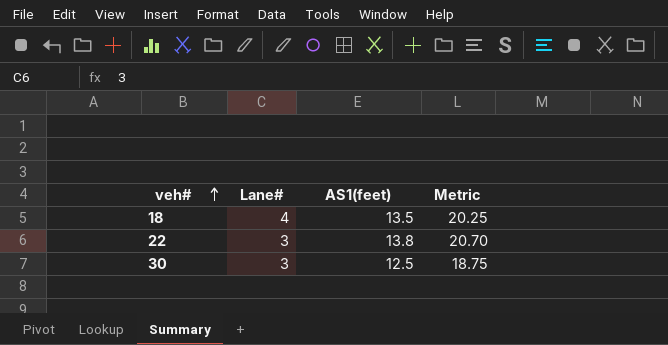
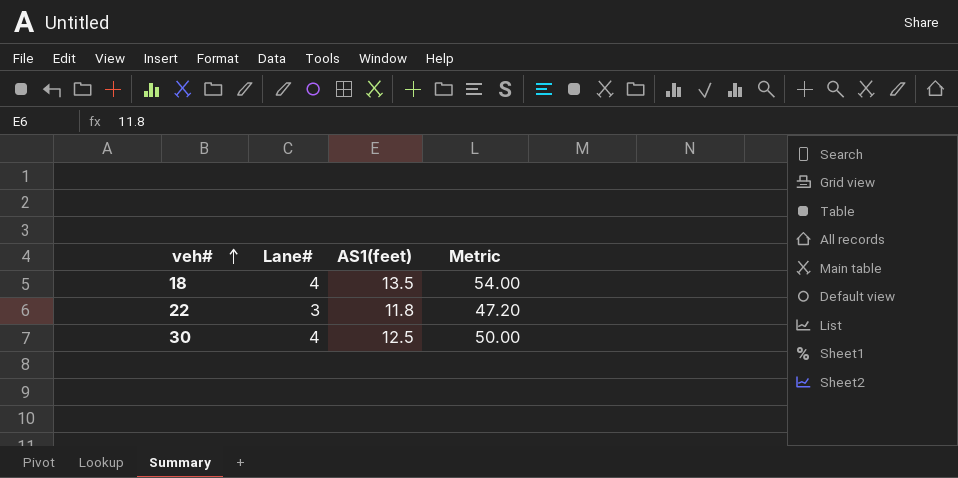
column Metric | formula: [AS1(feet)] * 1.5 -> [AS1(feet)] * 4
22 | AS1(feet): 13.8 -> 11.8
30 | Lane#: 3 -> 4

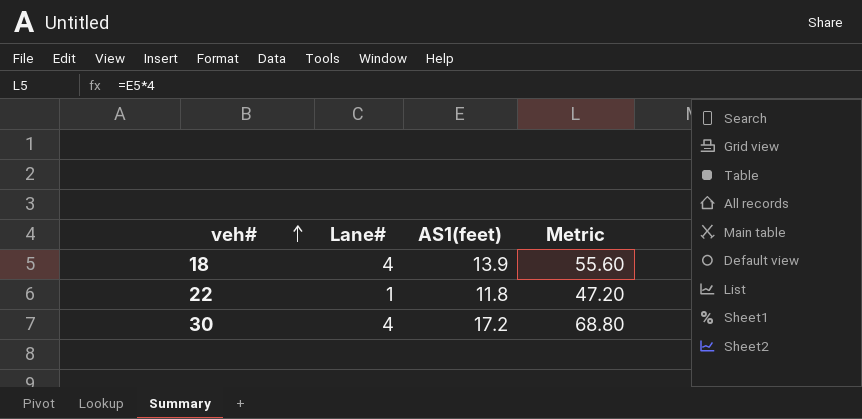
18 | AS1(feet): 13.5 -> 13.9
18 | Metric: 54.00 -> 55.60
22 | Lane#: 3 -> 1
30 | AS1(feet): 12.5 -> 17.2
30 | Metric: 50.00 -> 68.80

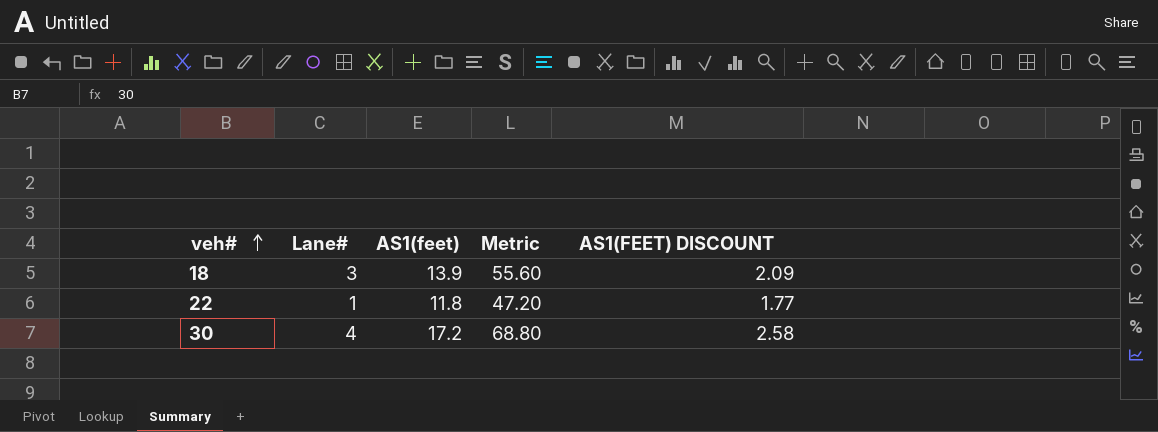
column AS1(FEET) DISCOUNT | formula: none -> [AS1(feet)] * 0.15
18 | Lane#: 4 -> 3

